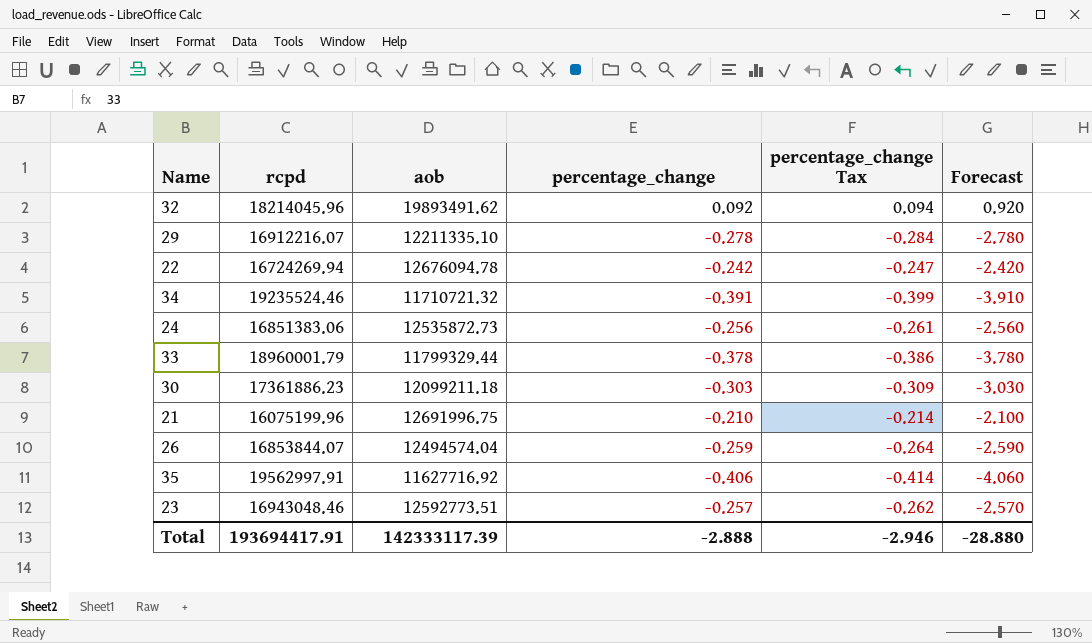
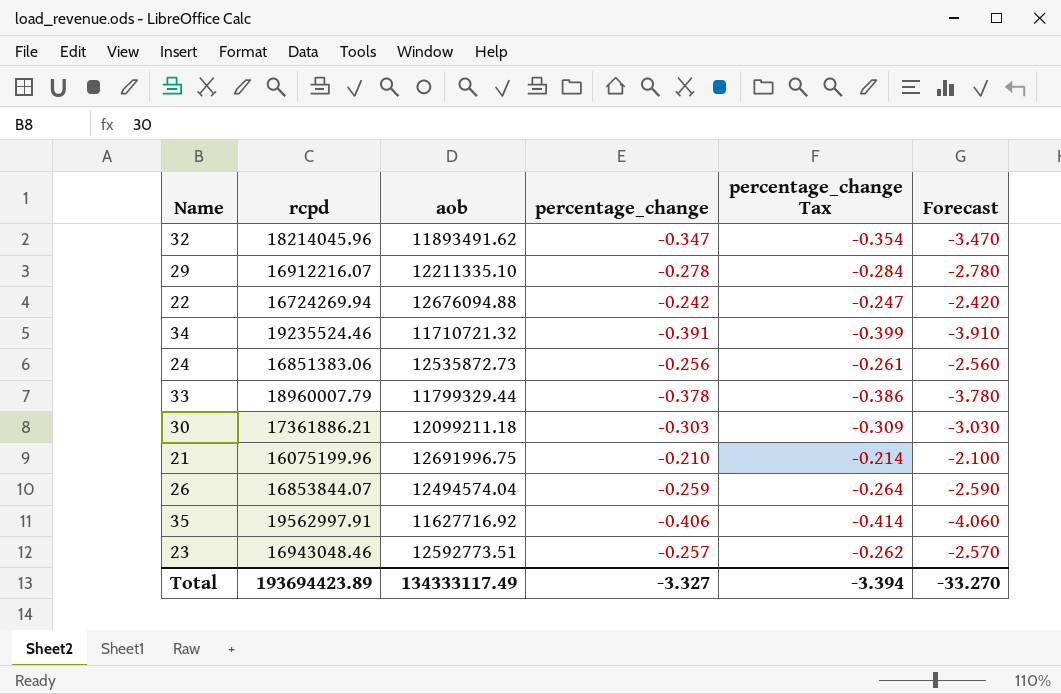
32 | aob: 19893491.62 -> 11893491.62
32 | percentage_change: 0.092 -> -0.347
32 | percentage_change Tax: 0.094 -> -0.354
32 | Forecast: 0.920 -> -3.470
22 | aob: 12676094.78 -> 12676094.88
33 | rcpd: 18960001.79 -> 18960007.79
30 | rcpd: 17361886.23 -> 17361886.21
Total | rcpd: 193694417.91 -> 193694423.89
Total | aob: 142333117.39 -> 134333117.49
Total | percentage_change: -2.888 -> -3.327
Total | percentage_change Tax: -2.946 -> -3.394
Total | Forecast: -28.880 -> -33.270

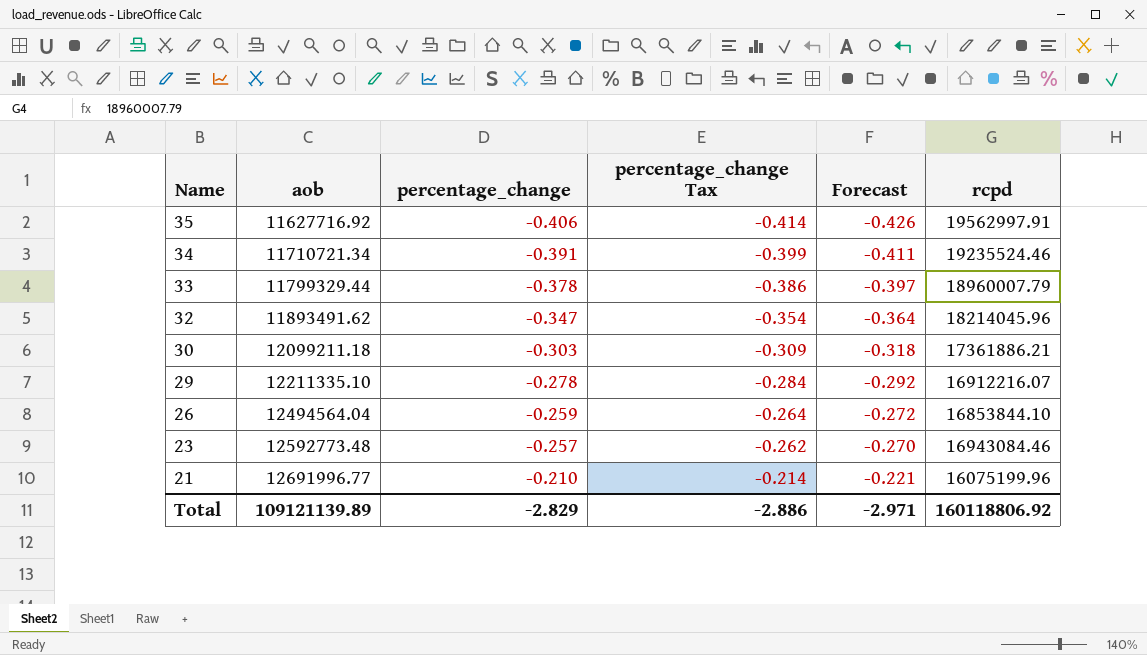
row order: none -> Name descending
column Forecast | formula: [percentage_change] * 10 -> [percentage_change] * 1.05
column rcpd | position: 2 -> 6
row 22: 16724269.94 | 12676094.88 | -0.242 | -0.247 | -2.420 -> none
row 24: 16851383.06 | 12535872.73 | -0.256 | -0.261 | -2.560 -> none
34 | aob: 11710721.32 -> 11710721.34
26 | aob: 12494574.04 -> 12494564.04
26 | rcpd: 16853844.07 -> 16853844.10
23 | aob: 12592773.51 -> 12592773.48
23 | rcpd: 16943048.46 -> 16943084.46
21 | aob: 12691996.75 -> 12691996.77
Total | aob: 134333117.49 -> 109121139.89
Total | percentage_change: -3.327 -> -2.829
Total | percentage_change Tax: -3.394 -> -2.886
Total | Forecast: -33.270 -> -2.971
Total | rcpd: 193694423.89 -> 160118806.92

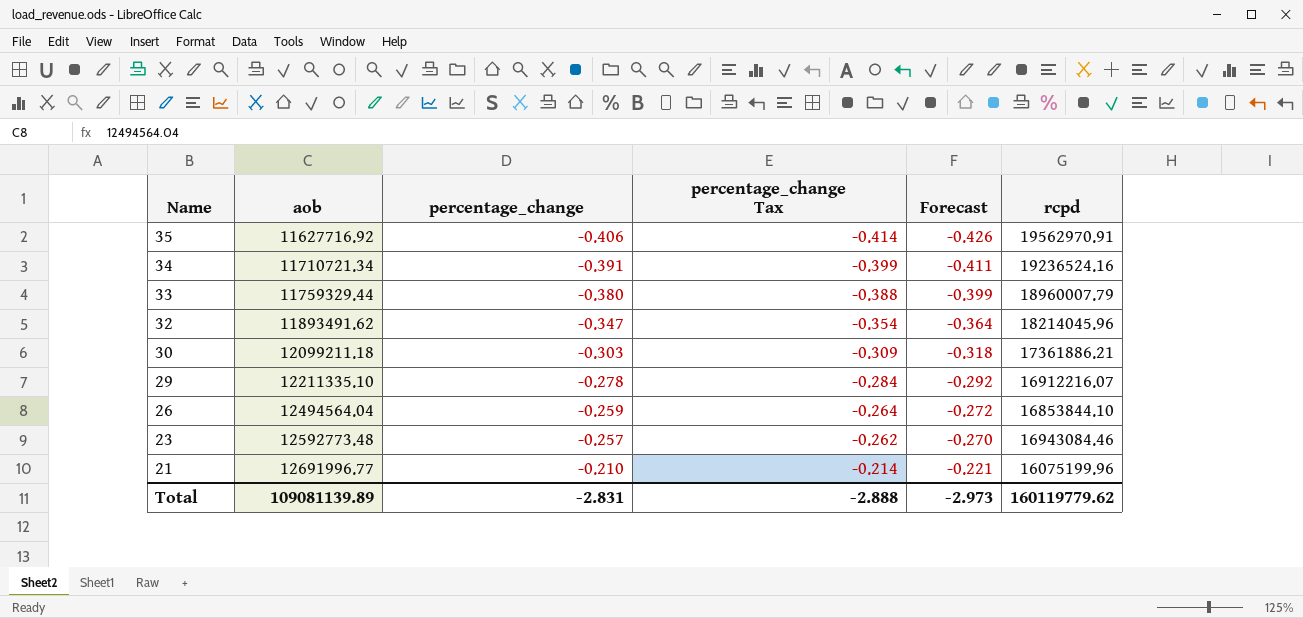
35 | rcpd: 19562997.91 -> 19562970.91
34 | rcpd: 19235524.46 -> 19236524.16
33 | aob: 11799329.44 -> 11759329.44
33 | percentage_change: -0.378 -> -0.380
33 | percentage_change Tax: -0.386 -> -0.388
33 | Forecast: -0.397 -> -0.399
Total | aob: 109121139.89 -> 109081139.89
Total | percentage_change: -2.829 -> -2.831
Total | percentage_change Tax: -2.886 -> -2.888
Total | Forecast: -2.971 -> -2.973
Total | rcpd: 160118806.92 -> 160119779.62

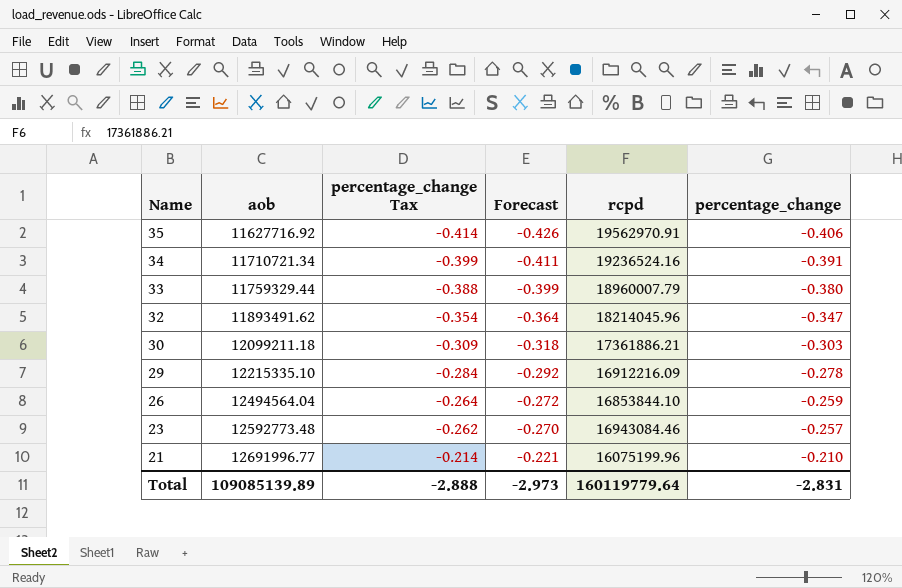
column percentage_change | position: 3 -> 6
29 | aob: 12211335.10 -> 12215335.10
29 | rcpd: 16912216.07 -> 16912216.09
Total | aob: 109081139.89 -> 109085139.89
Total | rcpd: 160119779.62 -> 160119779.64

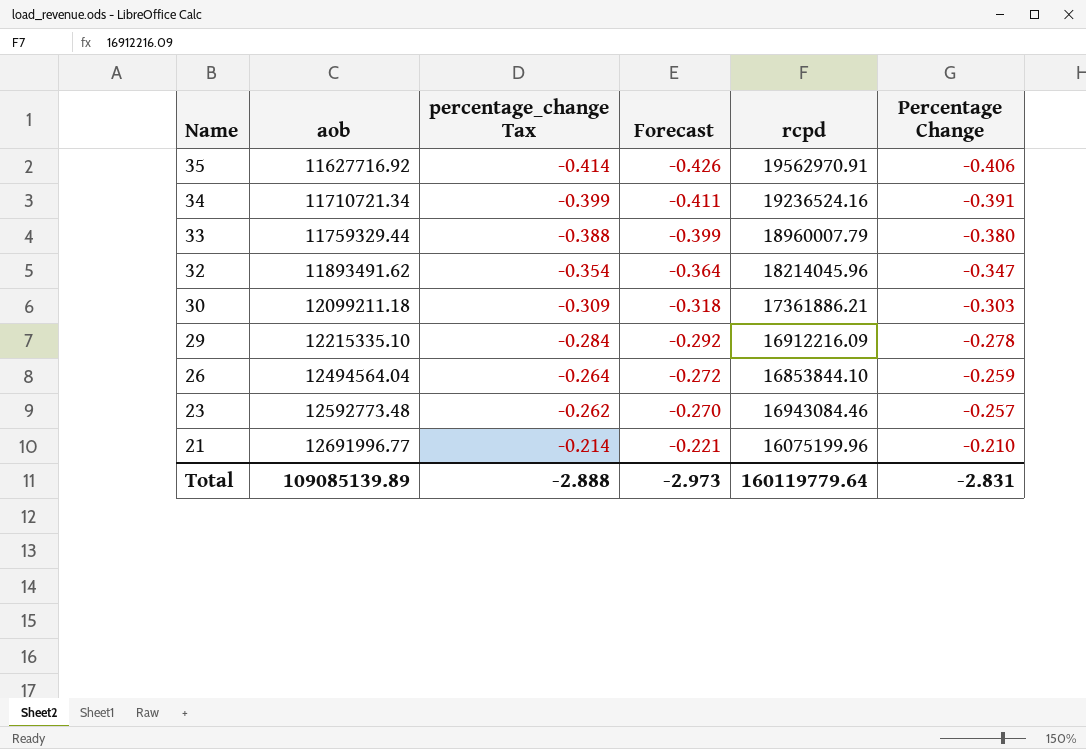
column name: percentage_change -> Percentage Change

